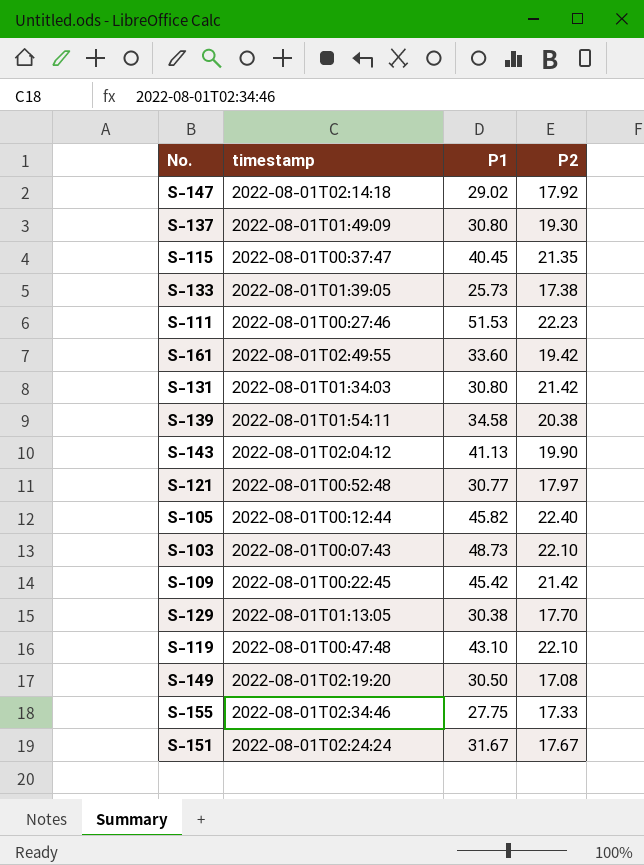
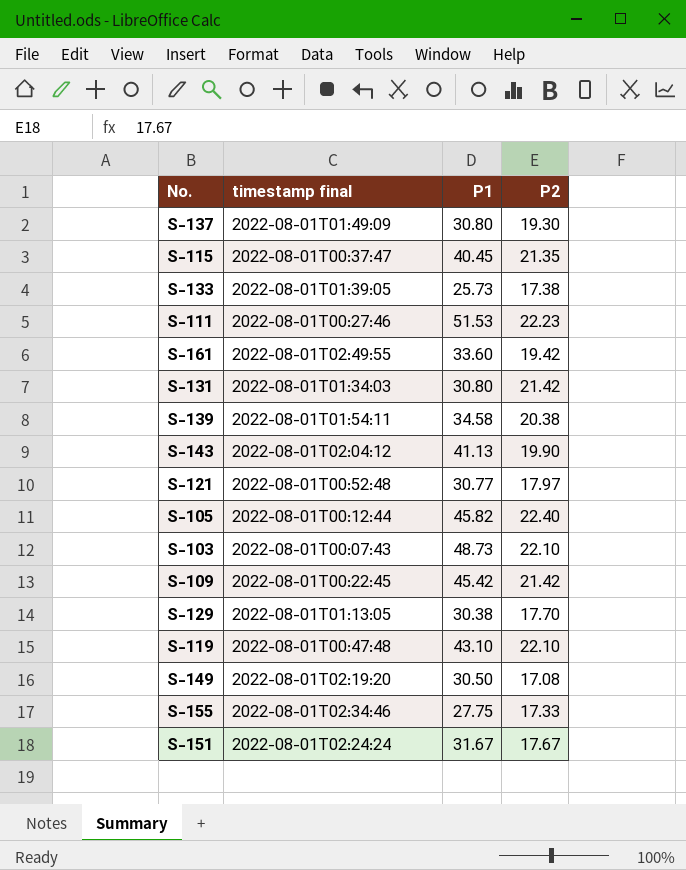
column name: timestamp -> timestamp final
row S-147: 2022-08-01T02:14:18 | 29.02 | 17.92 -> none

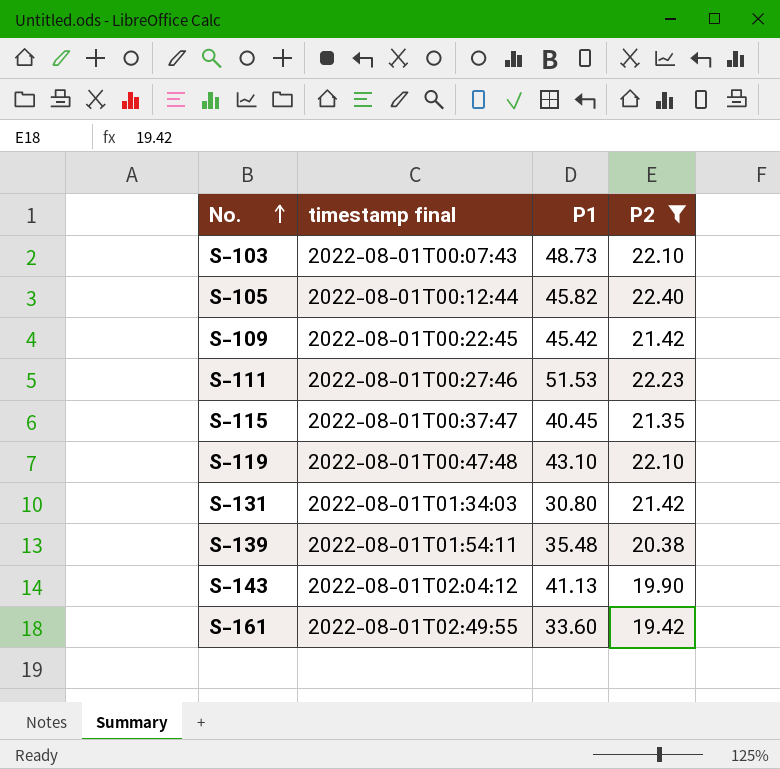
filter: none -> P2 >= 19.42
row order: none -> No. ascending
S-139 | P1: 34.58 -> 35.48

